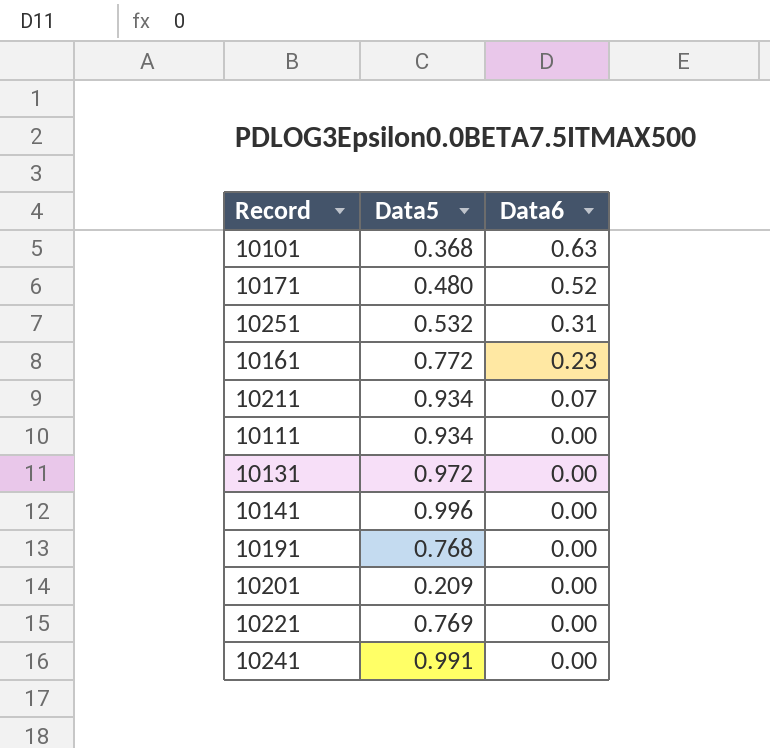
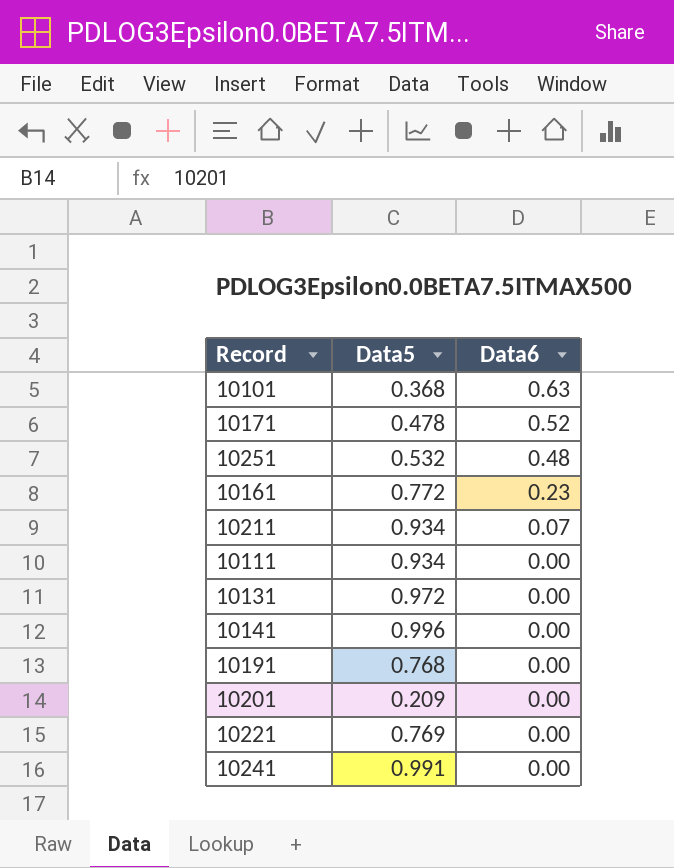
10171 | Data5: 0.480 -> 0.478
10251 | Data6: 0.31 -> 0.48

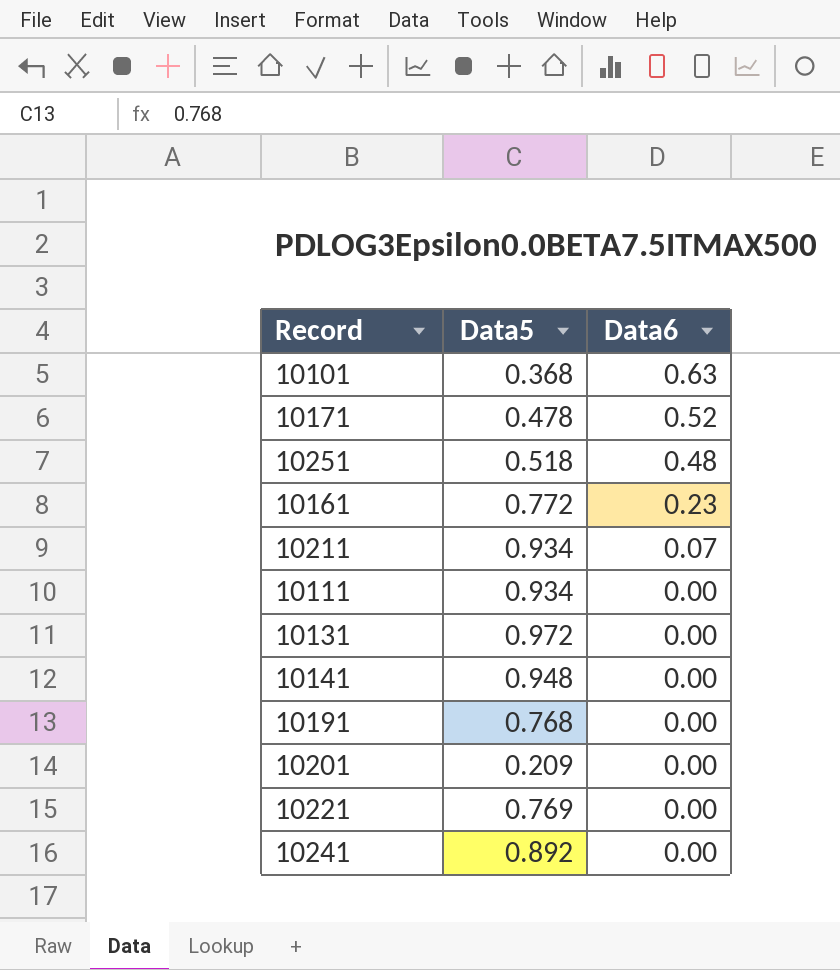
10251 | Data5: 0.532 -> 0.518
10141 | Data5: 0.996 -> 0.948
10241 | Data5: 0.991 -> 0.892

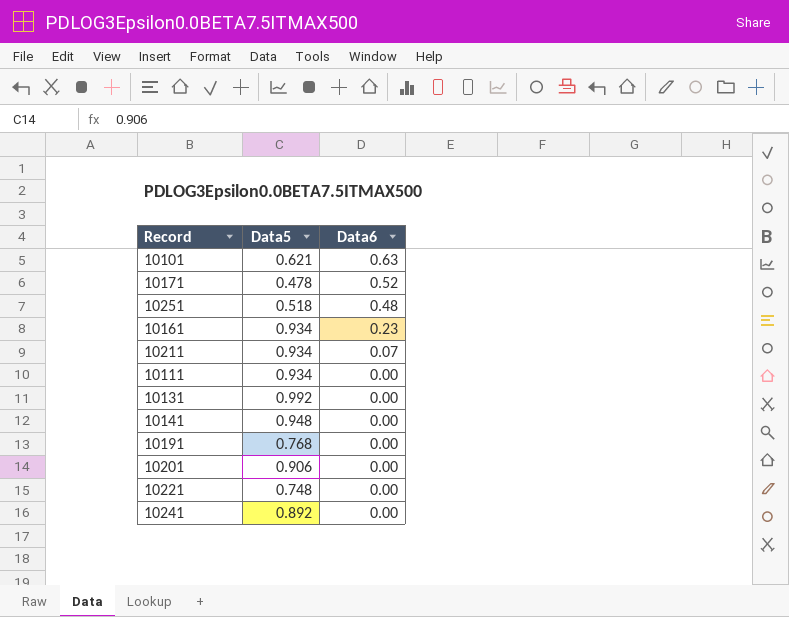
10101 | Data5: 0.368 -> 0.621
10161 | Data5: 0.772 -> 0.934
10131 | Data5: 0.972 -> 0.992
10201 | Data5: 0.209 -> 0.906
10221 | Data5: 0.769 -> 0.748

